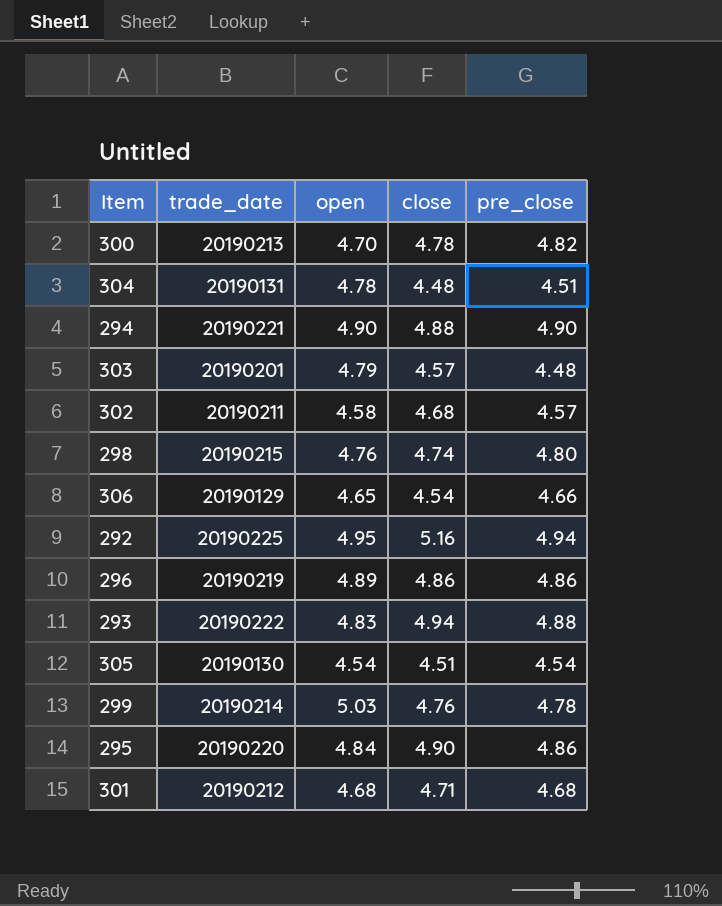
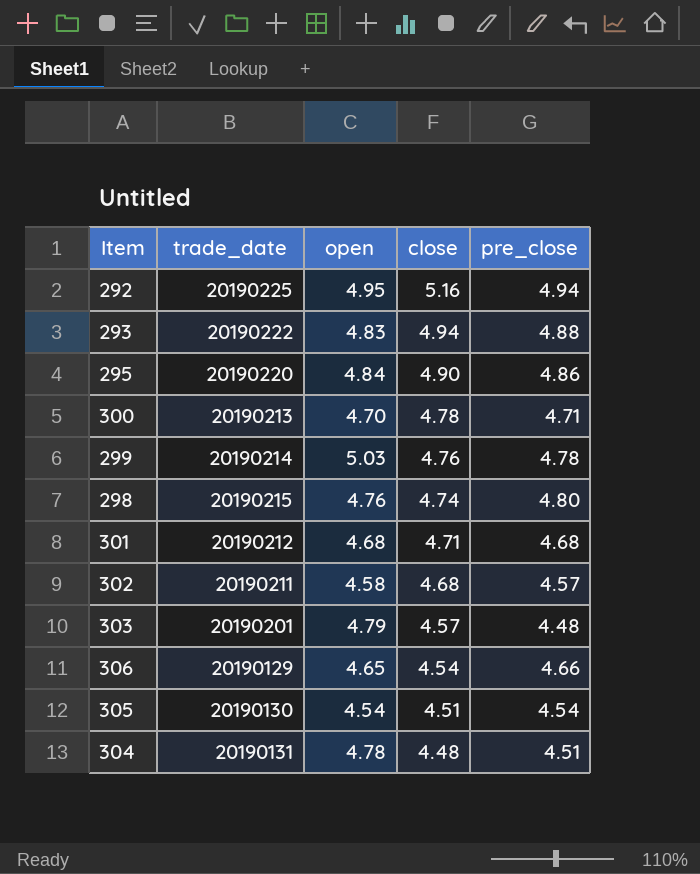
row order: none -> close descending
row 294: 20190221 | 4.90 | 4.88 | 4.90 -> none
row 296: 20190219 | 4.89 | 4.86 | 4.86 -> none
300 | pre_close: 4.82 -> 4.71

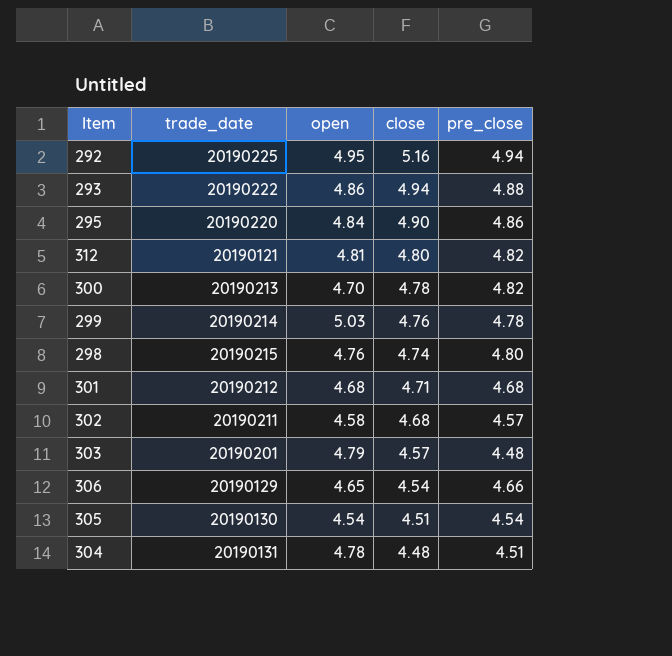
293 | open: 4.83 -> 4.86
row 312: none -> 20190121 | 4.81 | 4.80 | 4.82
300 | pre_close: 4.71 -> 4.82

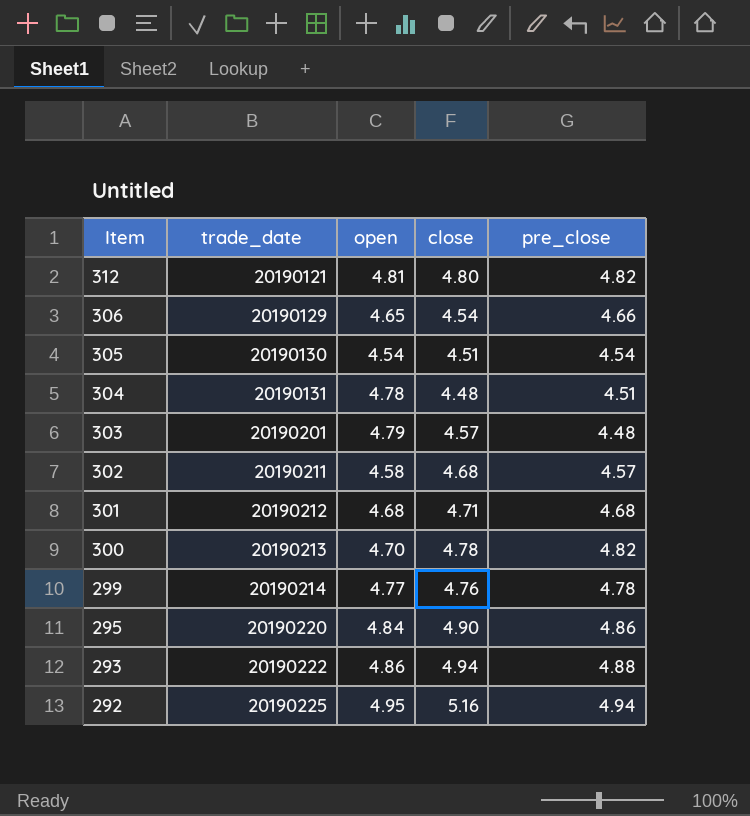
row order: close descending -> Item descending
row 298: 20190215 | 4.76 | 4.74 | 4.80 -> none
299 | open: 5.03 -> 4.77

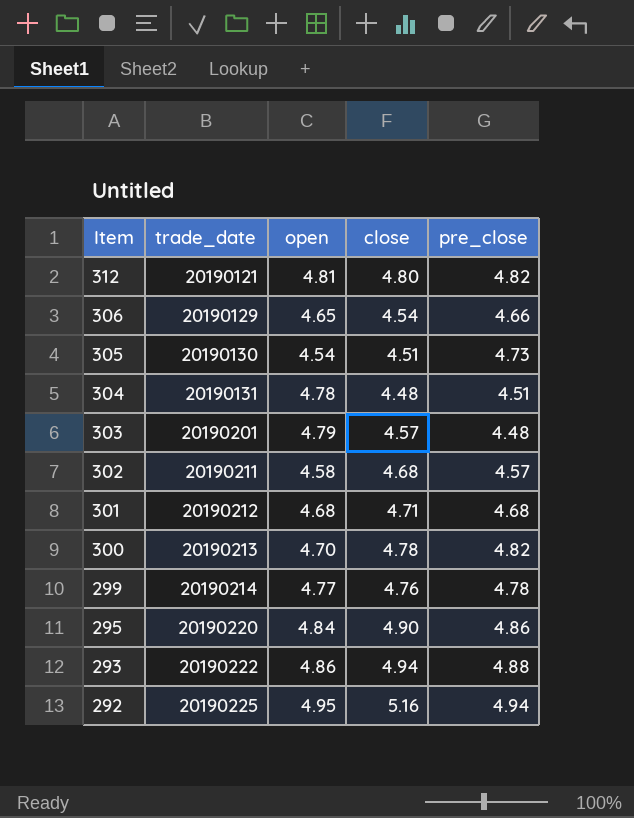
305 | pre_close: 4.54 -> 4.73

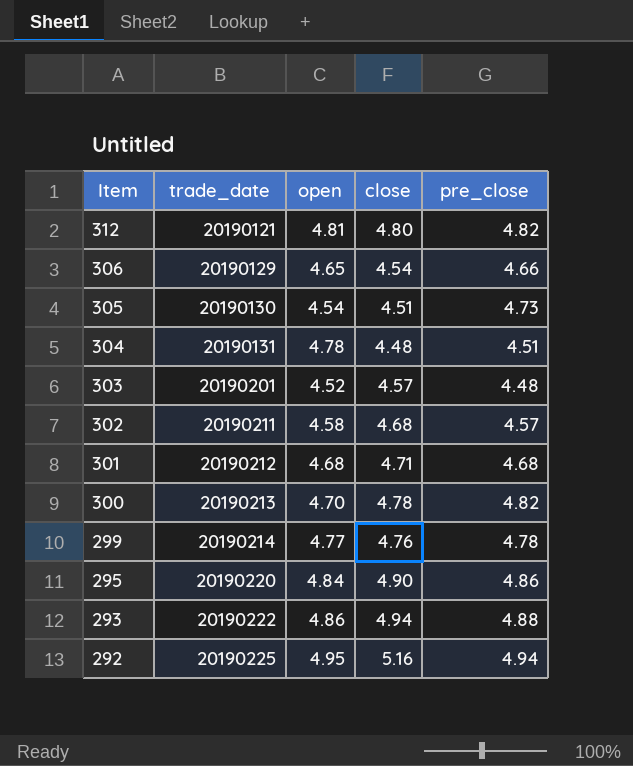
303 | open: 4.79 -> 4.52

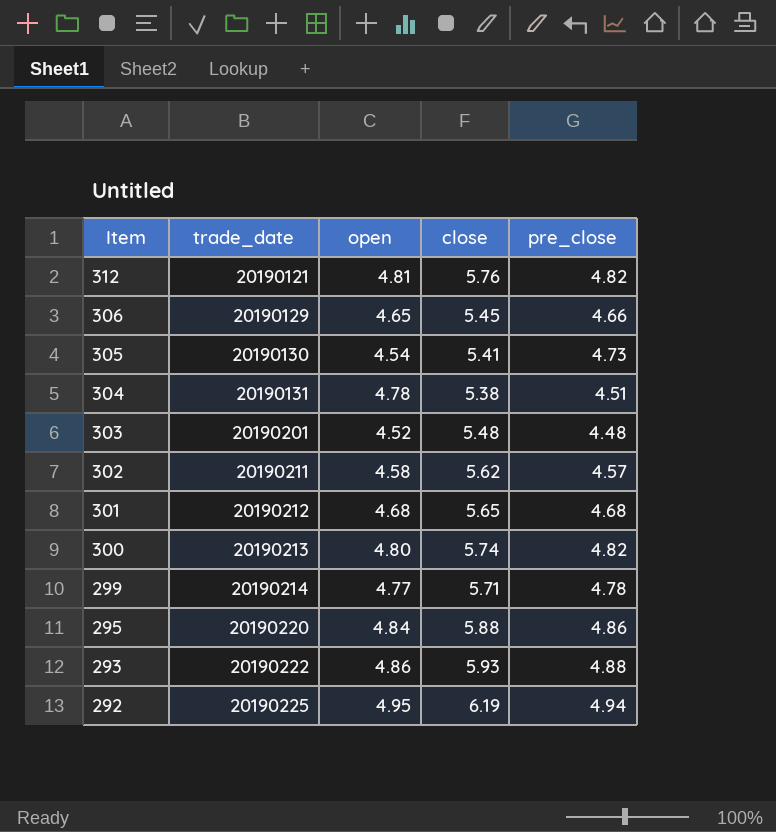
312 | close: 4.80 -> 5.76
306 | close: 4.54 -> 5.45
305 | close: 4.51 -> 5.41
304 | close: 4.48 -> 5.38
303 | close: 4.57 -> 5.48
302 | close: 4.68 -> 5.62
301 | close: 4.71 -> 5.65
300 | open: 4.70 -> 4.80
300 | close: 4.78 -> 5.74
299 | close: 4.76 -> 5.71
295 | close: 4.90 -> 5.88
293 | close: 4.94 -> 5.93
292 | close: 5.16 -> 6.19

